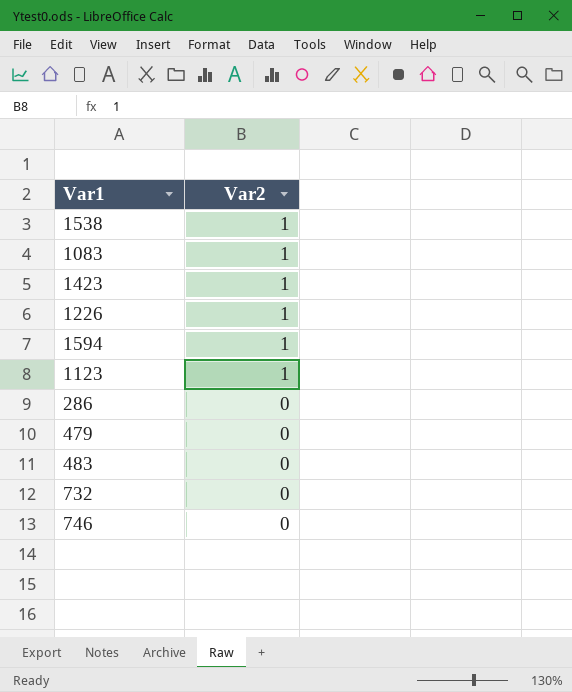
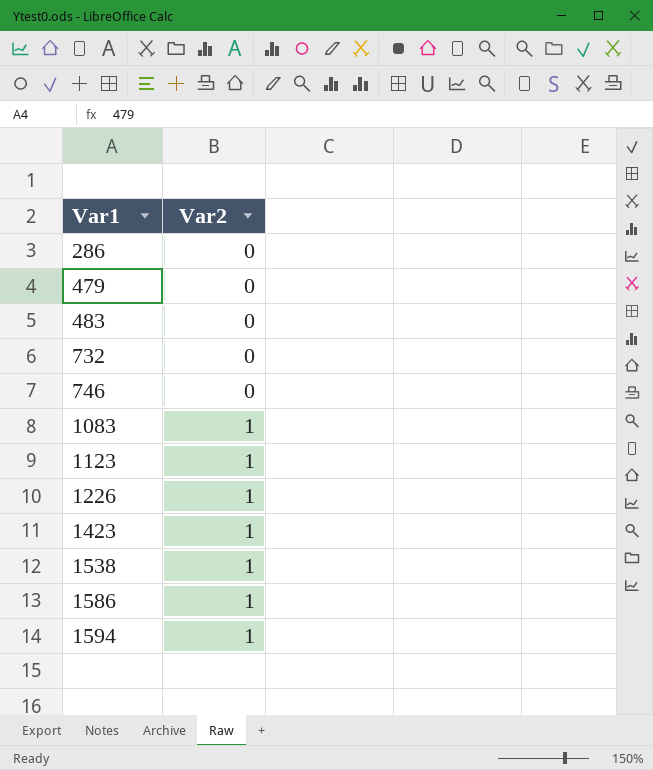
row order: Var2 descending -> Var1 ascending
row 1586: none -> 1

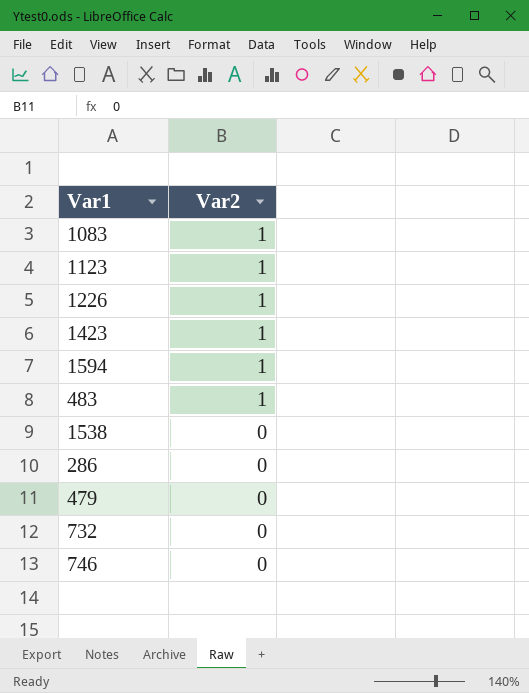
row order: Var1 ascending -> Var2 descending
row 1586: 1 -> none
483 | Var2: 0 -> 1
1538 | Var2: 1 -> 0

